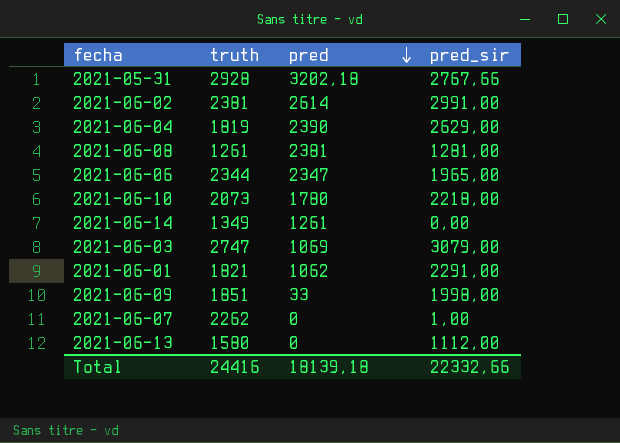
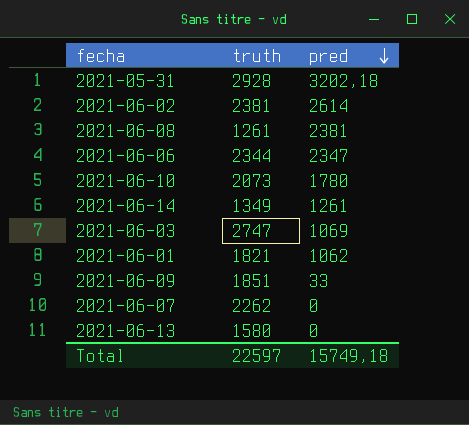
column pred_sir | position: 4 -> none
row 2021-06-04: 1819 | 2390 | 2629,00 -> none
Total | truth: 24416 -> 22597
Total | pred: 18139,18 -> 15749,18

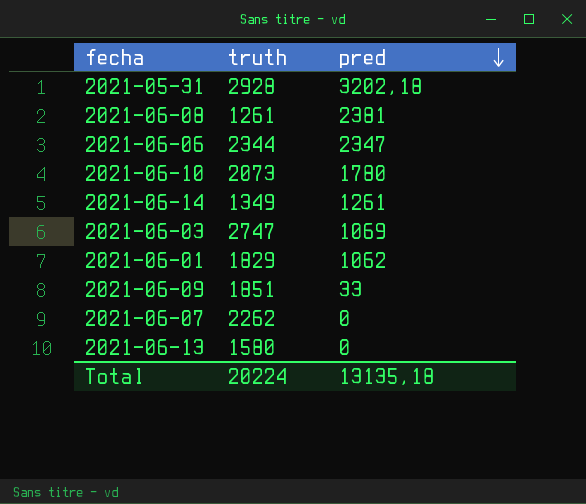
row 2021-06-02: 2381 | 2614 -> none
2021-06-01 | truth: 1821 -> 1829
Total | truth: 22597 -> 20224
Total | pred: 15749,18 -> 13135,18

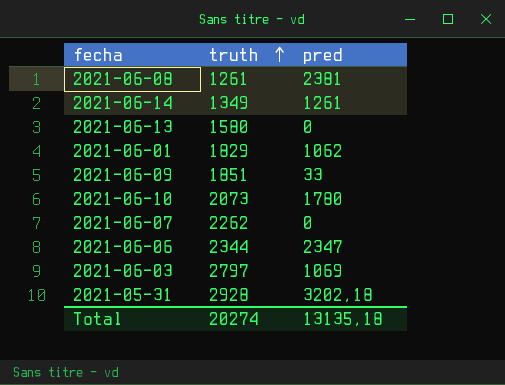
row order: pred descending -> truth ascending
2021-06-03 | truth: 2747 -> 2797
Total | truth: 20224 -> 20274

